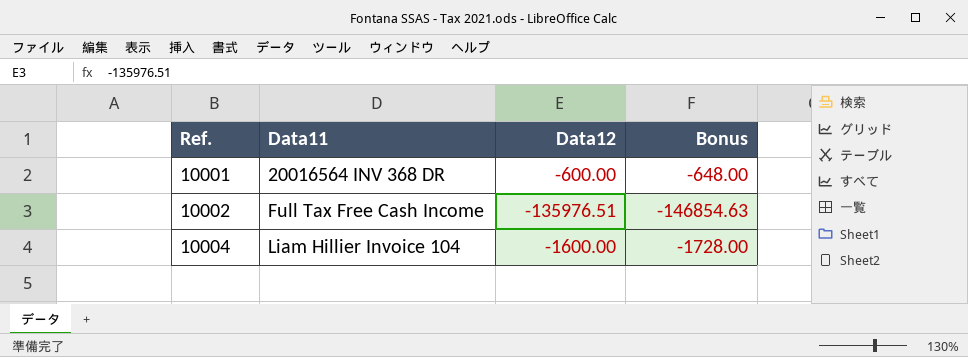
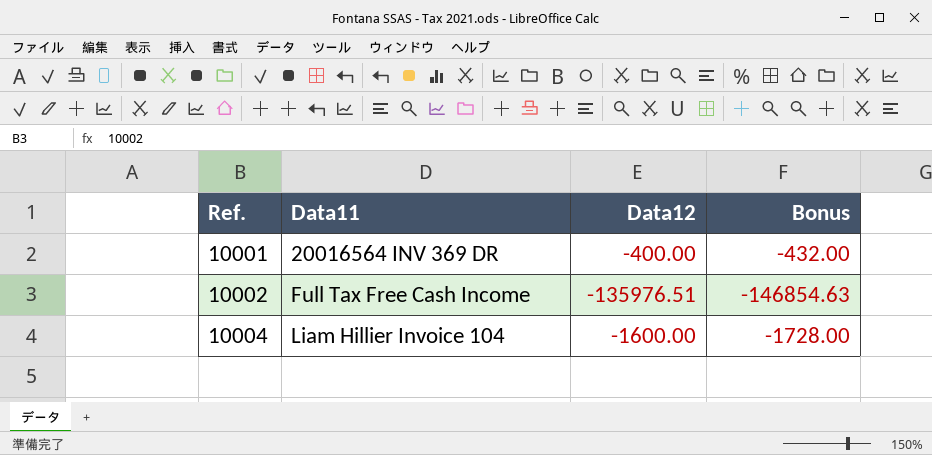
10001 | Data11: 20016564 INV 368 DR -> 20016564 INV 369 DR
10001 | Data12: -600.00 -> -400.00
10001 | Bonus: -648.00 -> -432.00

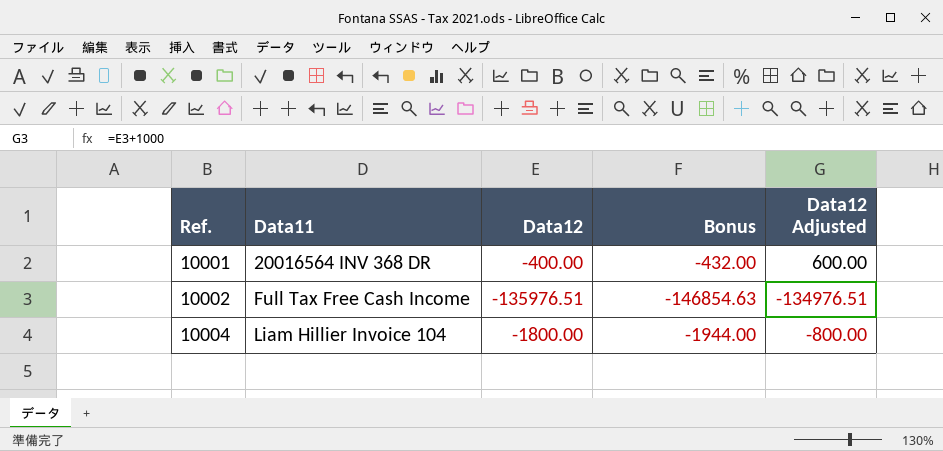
column Data12 Adjusted | formula: none -> [Data12] + 1000
10001 | Data11: 20016564 INV 369 DR -> 20016564 INV 368 DR
10004 | Data12: -1600.00 -> -1800.00
10004 | Bonus: -1728.00 -> -1944.00

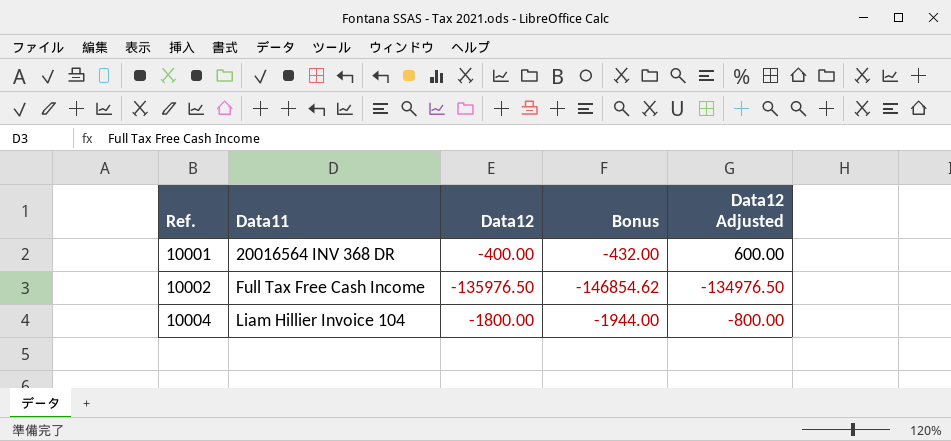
10002 | Data12: -135976.51 -> -135976.50
10002 | Bonus: -146854.63 -> -146854.62
10002 | Data12 Adjusted: -134976.51 -> -134976.50

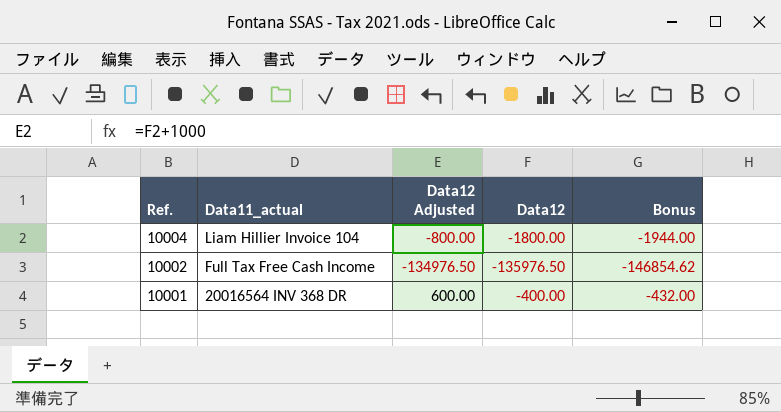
row order: Ref. ascending -> Ref. descending
column name: Data11 -> Data11_actual
column Data12 Adjusted | position: 5 -> 3

